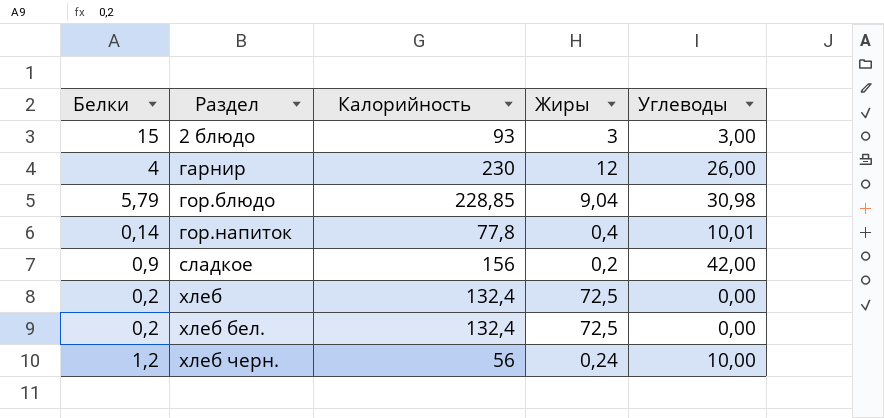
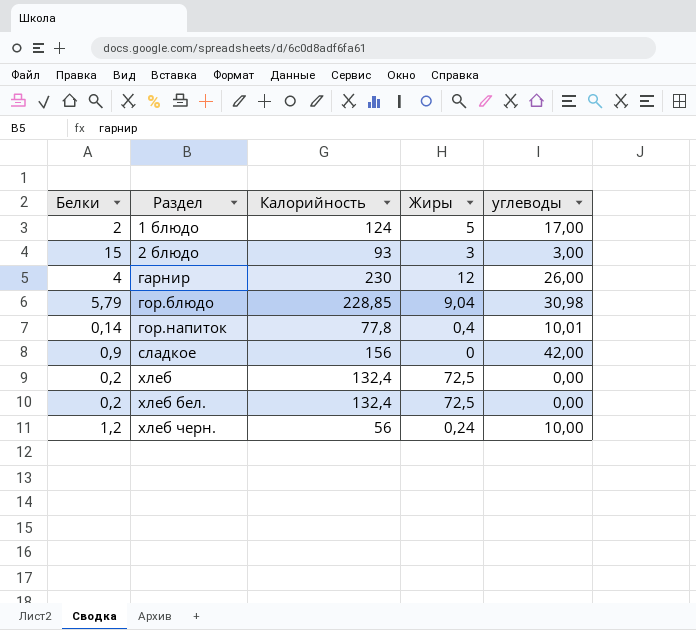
column name: Углеводы -> углеводы
row 1 блюдо: none -> 2 | 124 | 5 | 17,00
сладкое | Жиры: 0,2 -> 0

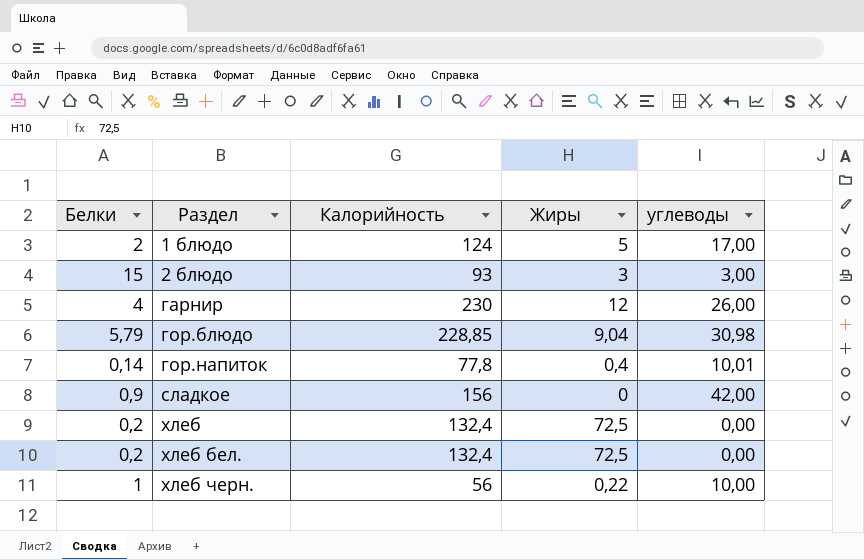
хлеб черн. | Белки: 1,2 -> 1
хлеб черн. | Жиры: 0,24 -> 0,22

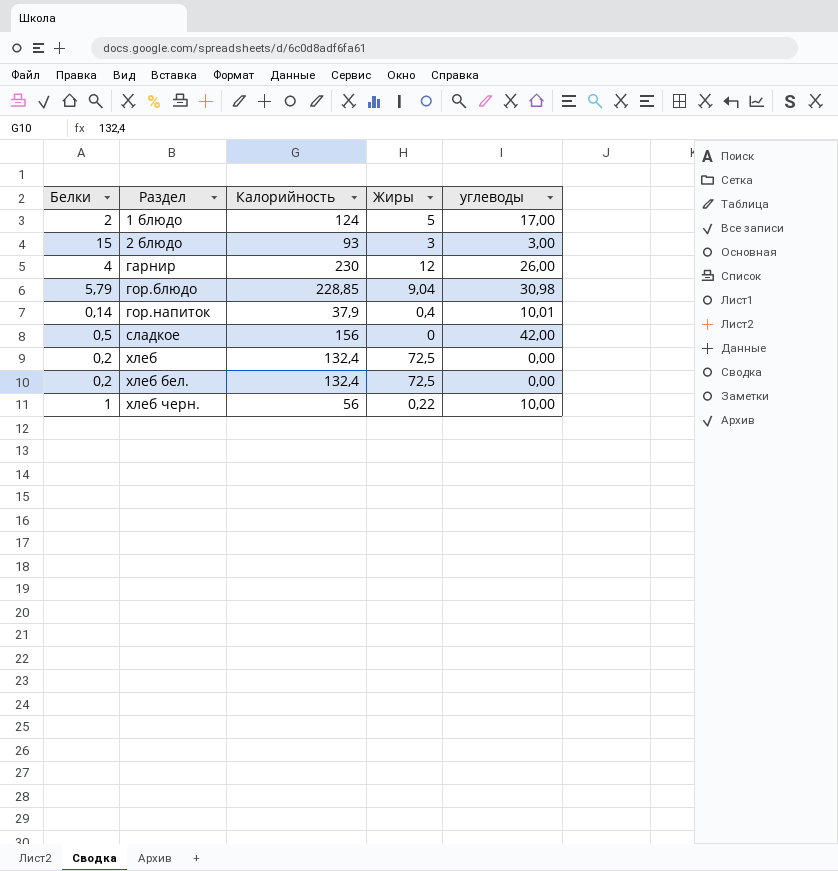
гор.напиток | Калорийность: 77,8 -> 37,9
сладкое | Белки: 0,9 -> 0,5

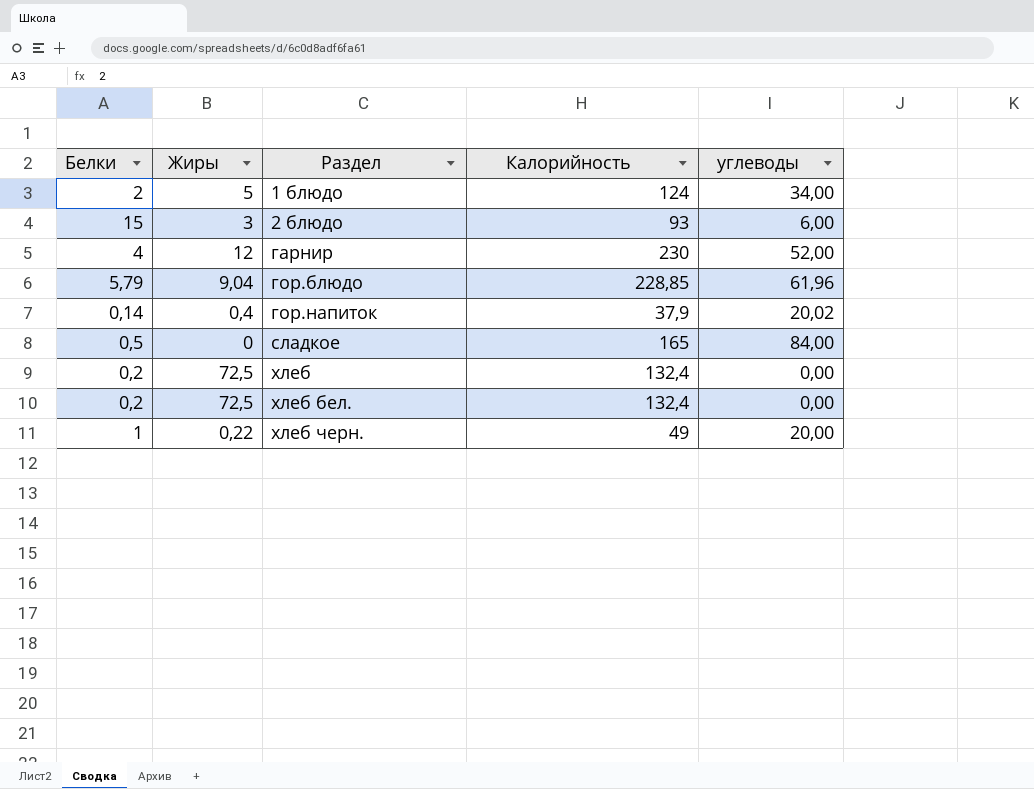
column Жиры | position: 4 -> 2
1 блюдо | углеводы: 17,00 -> 34,00
2 блюдо | углеводы: 3,00 -> 6,00
гарнир | углеводы: 26,00 -> 52,00
гор.блюдо | углеводы: 30,98 -> 61,96
гор.напиток | углеводы: 10,01 -> 20,02
сладкое | Калорийность: 156 -> 165
сладкое | углеводы: 42,00 -> 84,00
хлеб черн. | Калорийность: 56 -> 49
хлеб черн. | углеводы: 10,00 -> 20,00

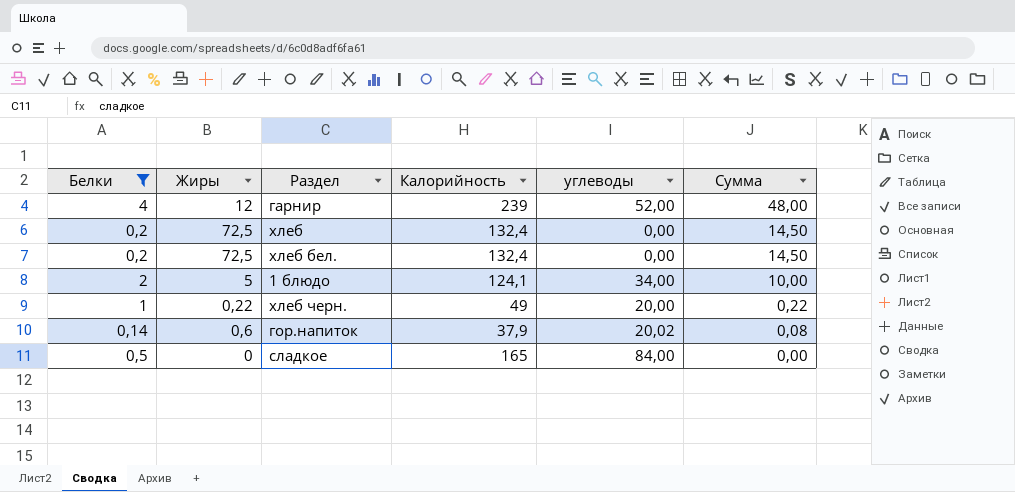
filter: none -> Белки <= 4
row order: Раздел ascending -> Сумма descending
column Сумма | formula: none -> [Белки] * [Жиры]
гарнир | Калорийность: 230 -> 239
1 блюдо | Калорийность: 124 -> 124,1
гор.напиток | Жиры: 0,4 -> 0,6

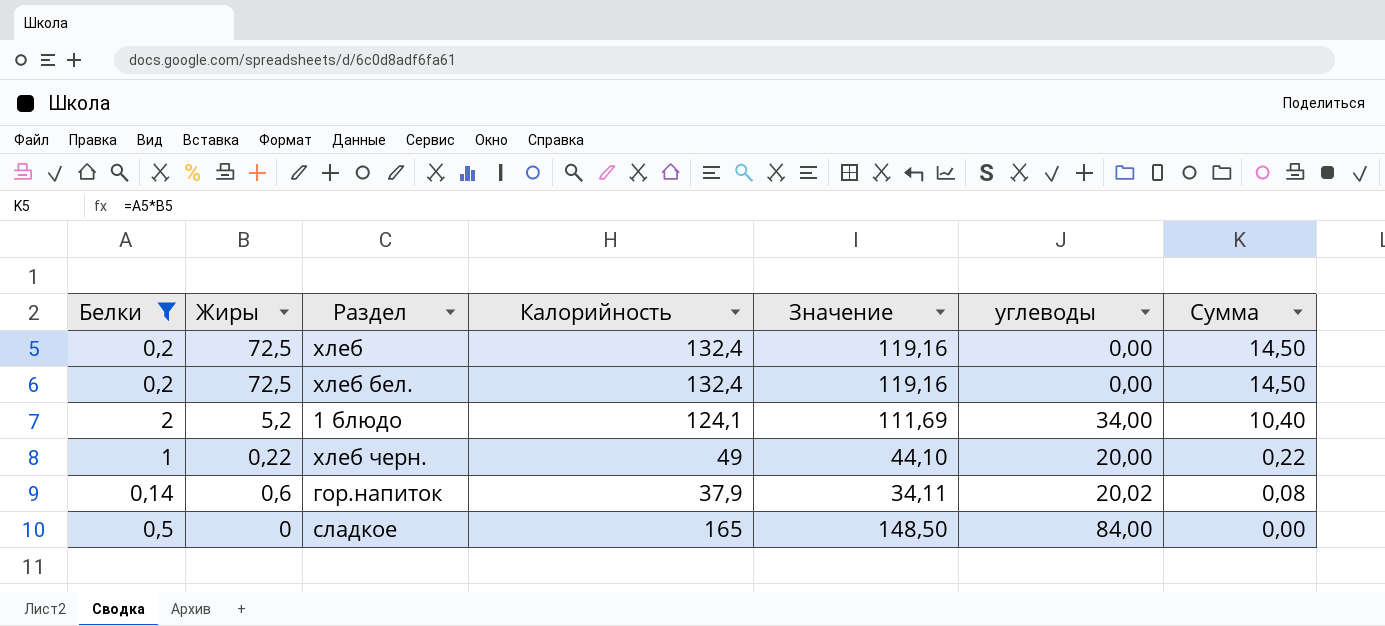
column Значение | formula: none -> [Калорийность] * 0,9
row гарнир: 4 | 12 | 239 | 52,00 | 48,00 -> none
1 блюдо | Жиры: 5 -> 5,2
1 блюдо | Сумма: 10,00 -> 10,40

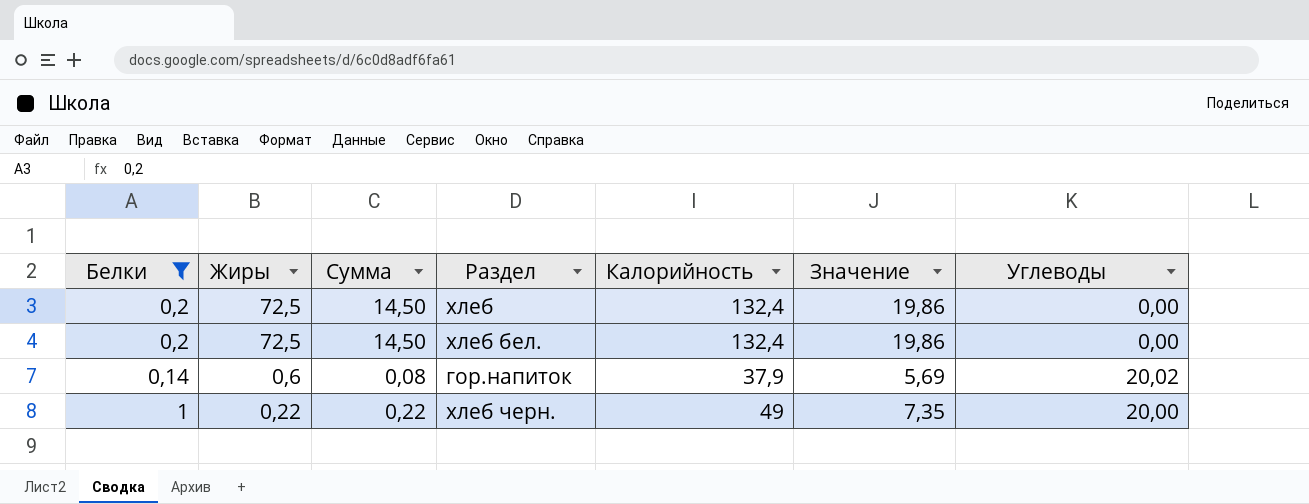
row order: Сумма descending -> Жиры descending
column Сумма | position: 7 -> 3
column Значение | formula: [Калорийность] * 0,9 -> [Калорийность] * 0,15
column name: углеводы -> Углеводы
row 1 блюдо: 2 | 5,2 | 124,1 | 111,69 | 34,00 | 10,40 -> none
row сладкое: 0,5 | 0 | 165 | 148,50 | 84,00 | 0,00 -> none

